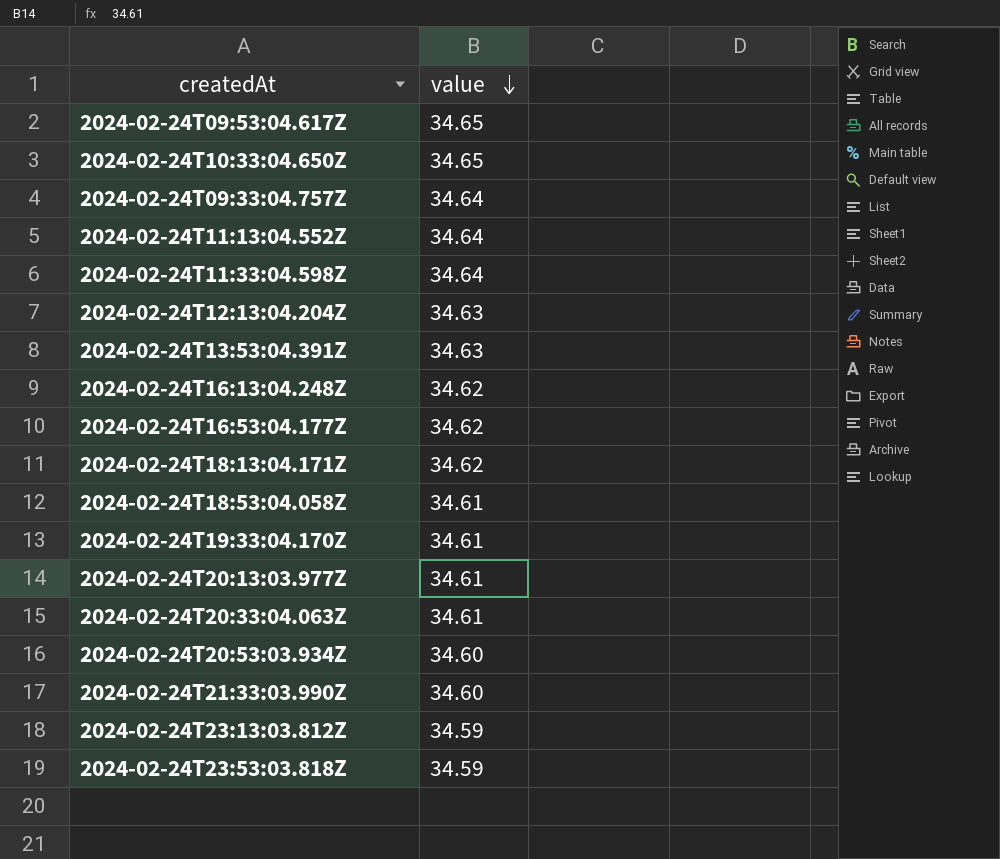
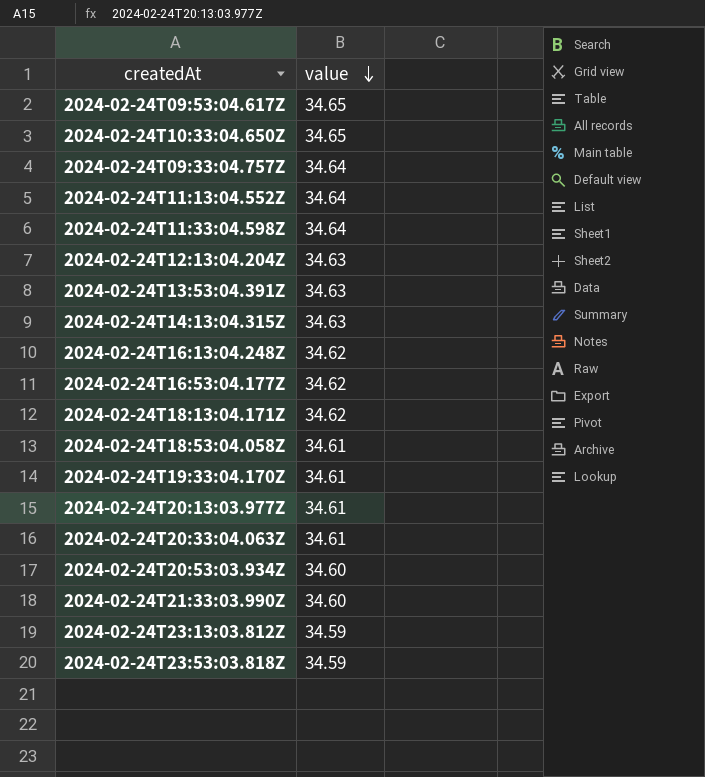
row 2024-02-24T14:13:04.315Z: none -> 34.63

